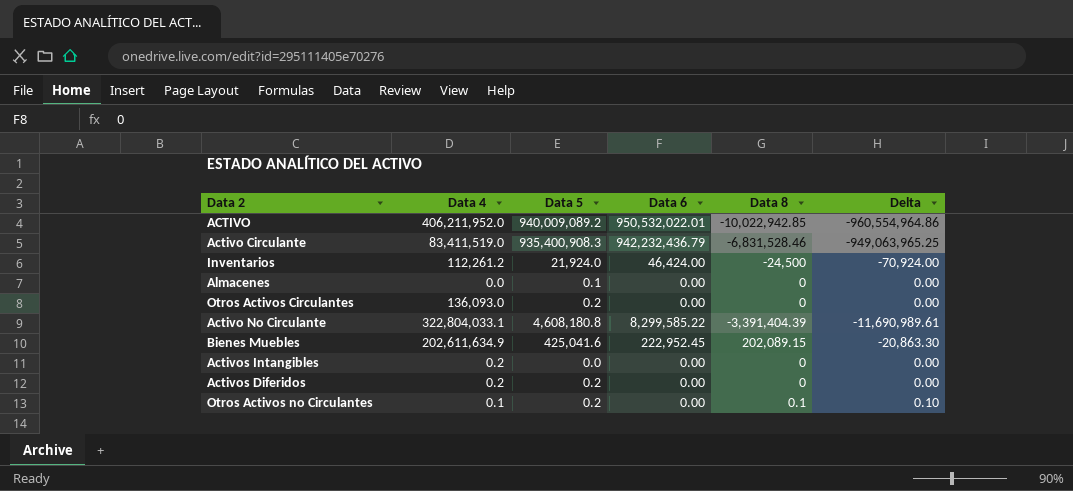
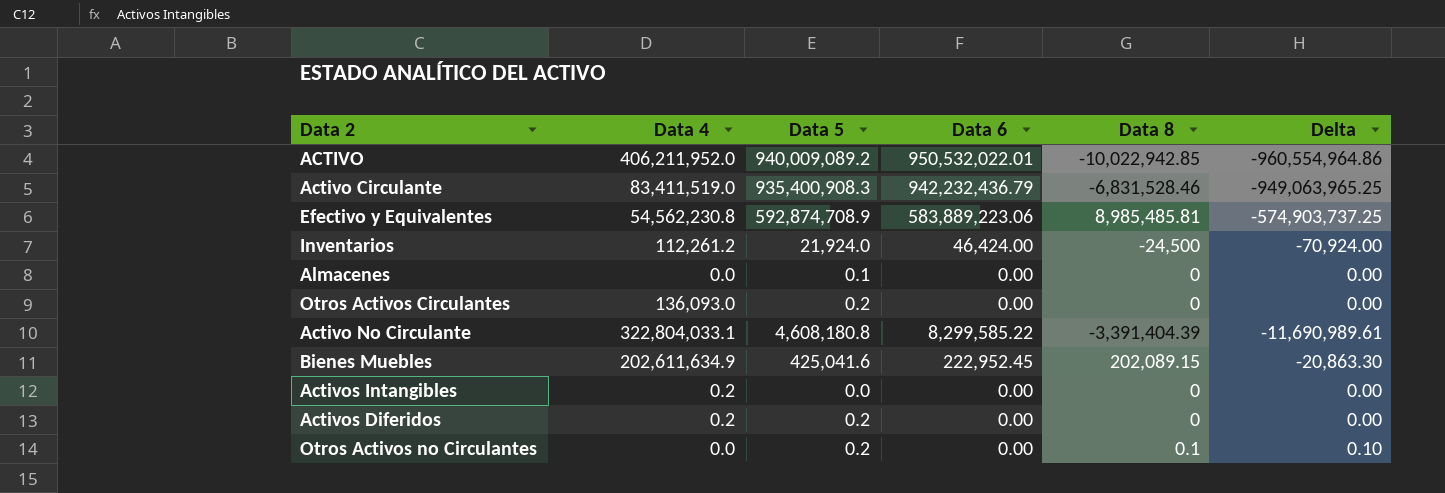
row Efectivo y Equivalentes: none -> 54,562,230.8 | 592,874,708.9 | 583,889,223.06 | 8,985,485.81 | -574,903,737.25
Otros Activos no Circulantes | Data 4: 0.1 -> 0.0

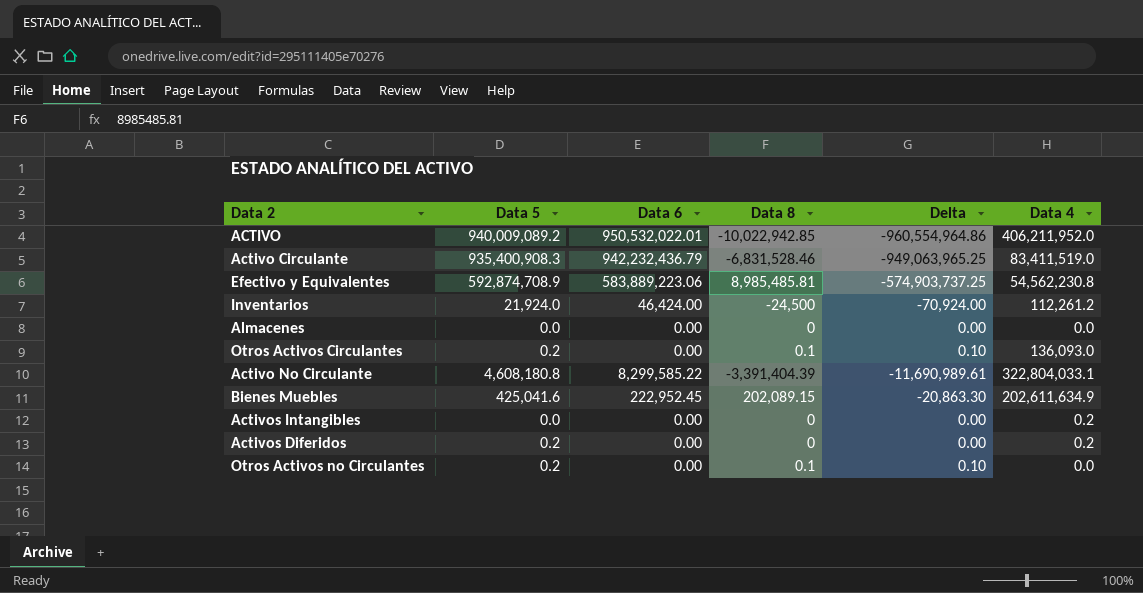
column Data 4 | position: 2 -> 6
Almacenes | Data 5: 0.1 -> 0.0
Otros Activos Circulantes | Data 8: 0 -> 0.1
Otros Activos Circulantes | Delta: 0.00 -> 0.10

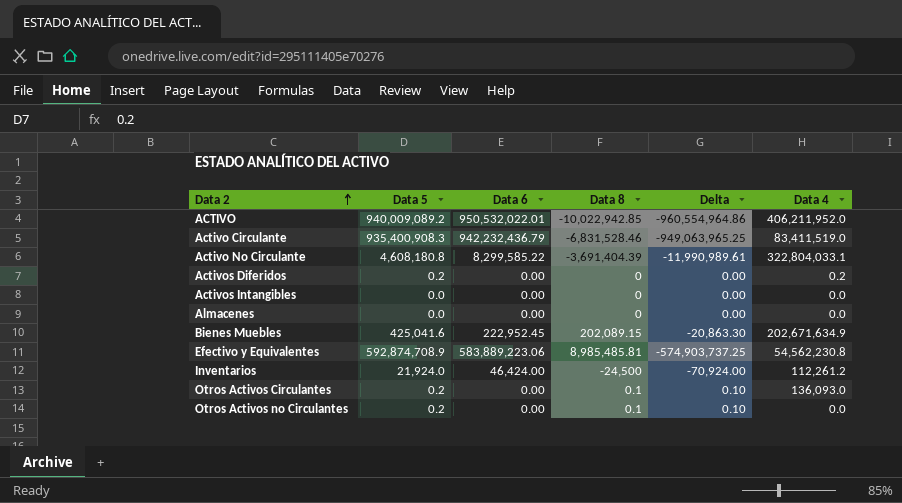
row order: none -> Data 2 ascending
Activo No Circulante | Data 8: -3,391,404.39 -> -3,691,404.39
Activo No Circulante | Delta: -11,690,989.61 -> -11,990,989.61
Activos Intangibles | Data 4: 0.2 -> 0.0
Bienes Muebles | Data 4: 202,611,634.9 -> 202,671,634.9

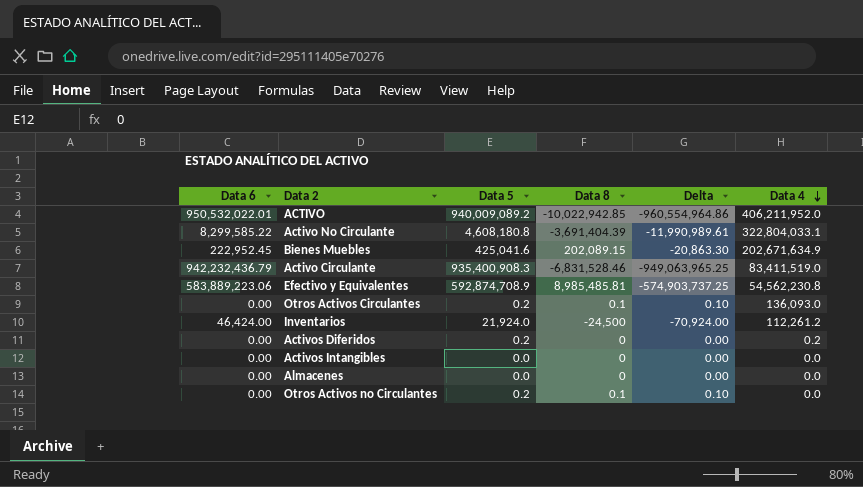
row order: Data 2 ascending -> Data 4 descending
column Data 6 | position: 3 -> 1

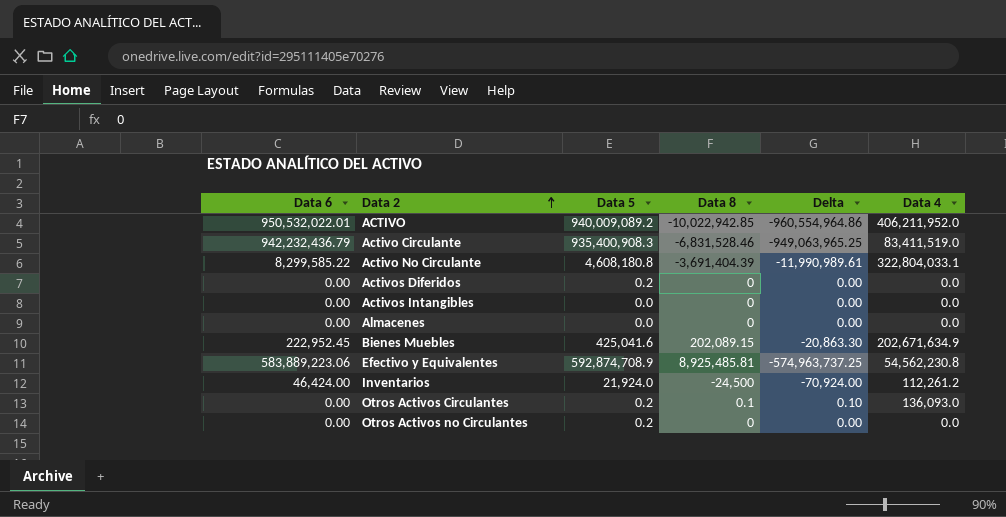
row order: Data 4 descending -> Data 2 ascending
Activos Diferidos | Data 4: 0.2 -> 0.0
Efectivo y Equivalentes | Data 8: 8,985,485.81 -> 8,925,485.81
Efectivo y Equivalentes | Delta: -574,903,737.25 -> -574,963,737.25
Otros Activos no Circulantes | Data 8: 0.1 -> 0
Otros Activos no Circulantes | Delta: 0.10 -> 0.00

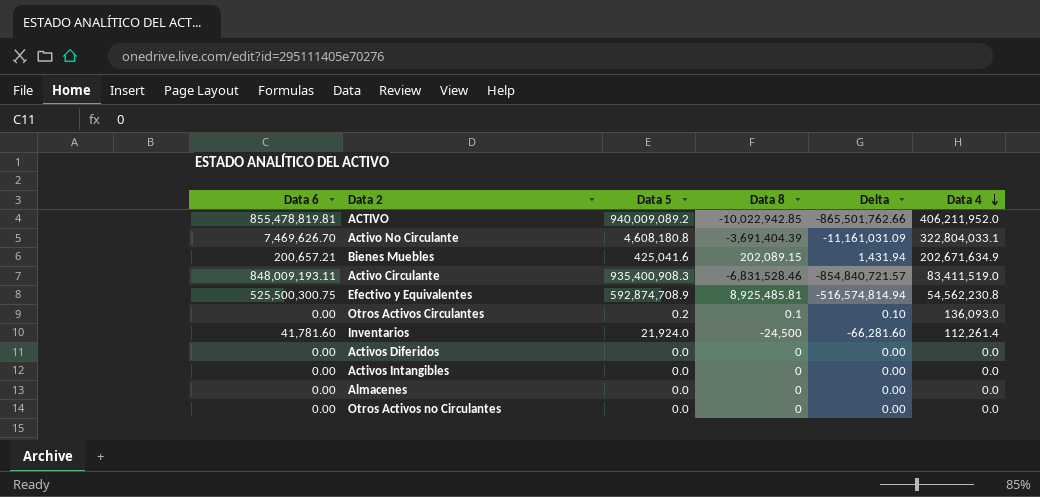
row order: Data 2 ascending -> Data 4 descending
ACTIVO | Data 6: 950,532,022.01 -> 855,478,819.81
ACTIVO | Delta: -960,554,964.86 -> -865,501,762.66
Activo No Circulante | Data 6: 8,299,585.22 -> 7,469,626.70
Activo No Circulante | Delta: -11,990,989.61 -> -11,161,031.09
Bienes Muebles | Data 6: 222,952.45 -> 200,657.21
Bienes Muebles | Delta: -20,863.30 -> 1,431.94
Activo Circulante | Data 6: 942,232,436.79 -> 848,009,193.11
Activo Circulante | Delta: -949,063,965.25 -> -854,840,721.57
Efectivo y Equivalentes | Data 6: 583,889,223.06 -> 525,500,300.75
Efectivo y Equivalentes | Delta: -574,963,737.25 -> -516,574,814.94
Inventarios | Data 6: 46,424.00 -> 41,781.60
Inventarios | Delta: -70,924.00 -> -66,281.60
Inventarios | Data 4: 112,261.2 -> 112,261.4
Activos Diferidos | Data 5: 0.2 -> 0.0
Otros Activos no Circulantes | Data 5: 0.2 -> 0.0

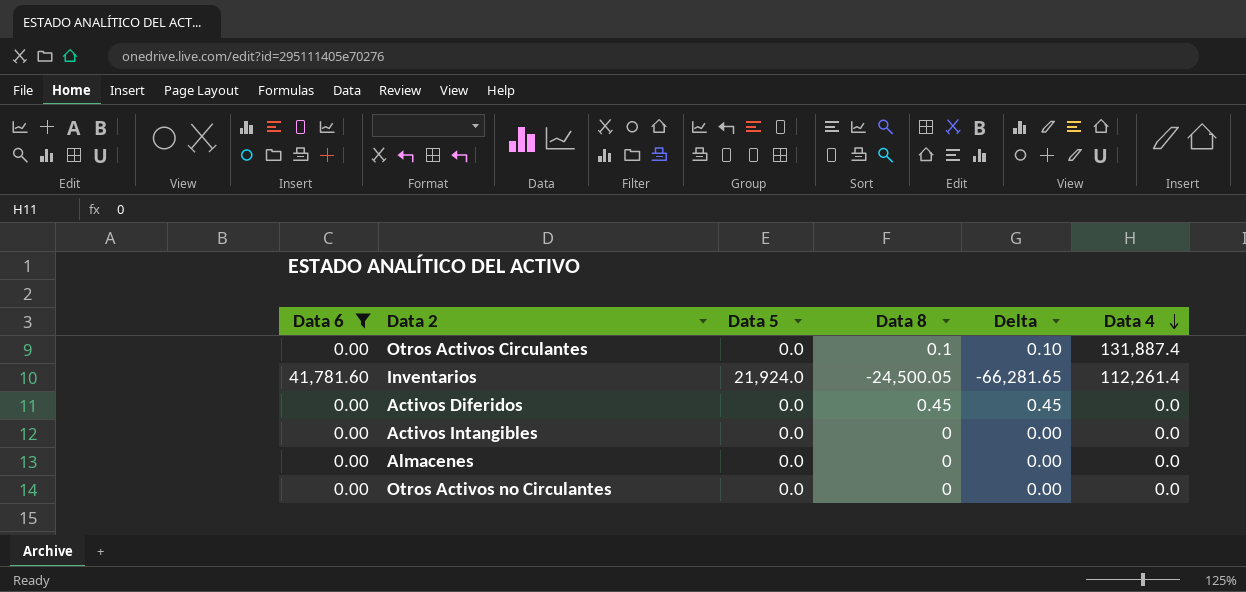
filter: none -> Data 6 <= 41,781.60
Otros Activos Circulantes | Data 5: 0.2 -> 0.0
Otros Activos Circulantes | Data 4: 136,093.0 -> 131,887.4
Inventarios | Data 8: -24,500 -> -24,500.05
Inventarios | Delta: -66,281.60 -> -66,281.65
Activos Diferidos | Data 8: 0 -> 0.45
Activos Diferidos | Delta: 0.00 -> 0.45

